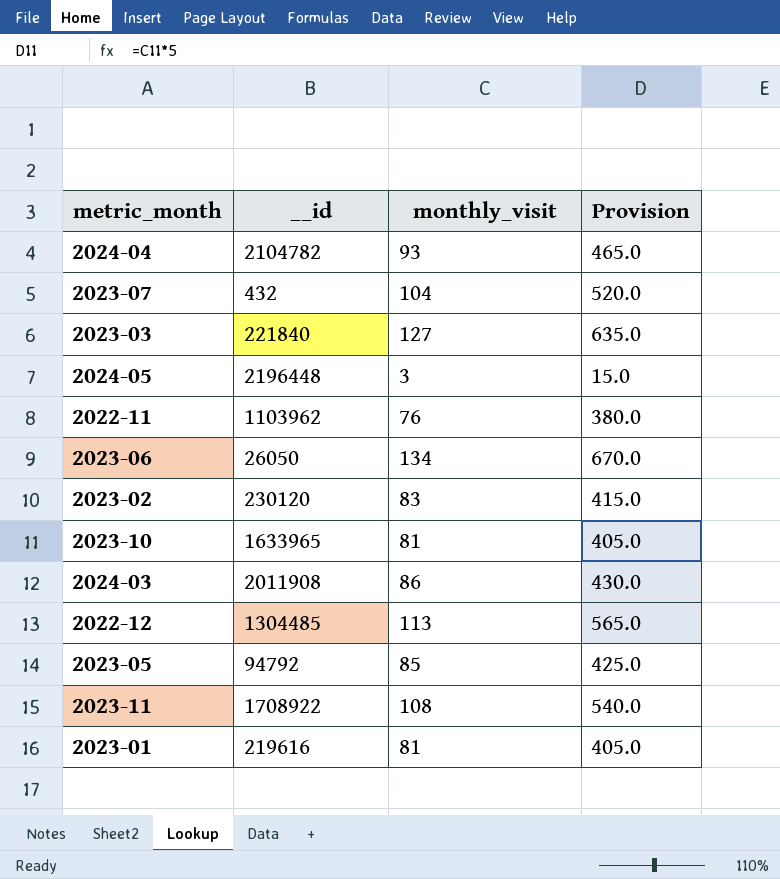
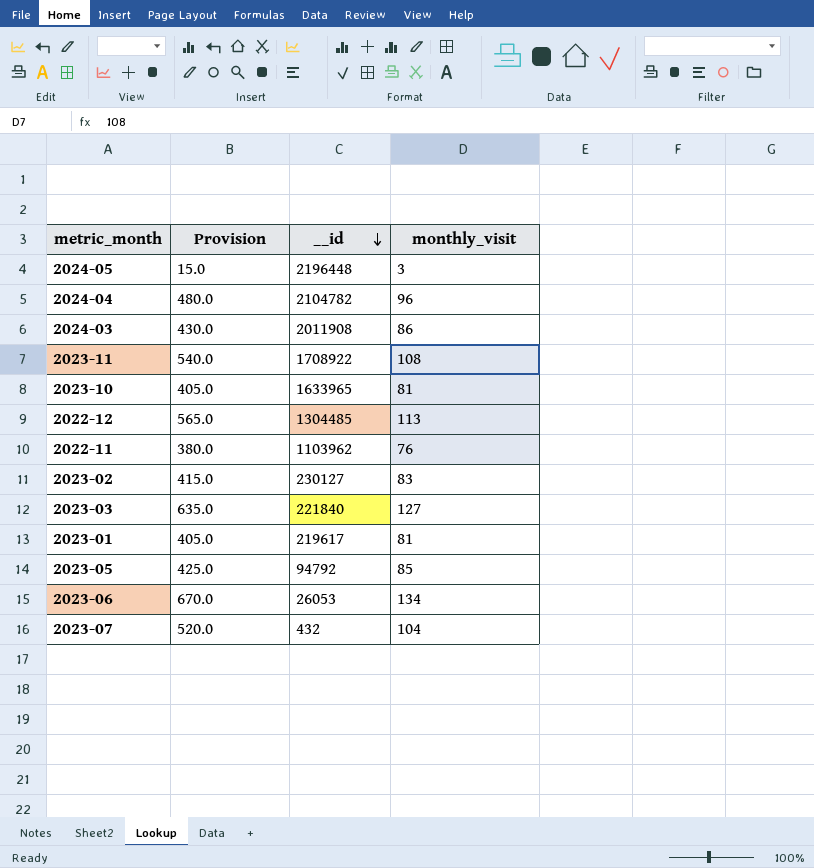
row order: none -> __id descending
column Provision | position: 4 -> 2
2024-04 | Provision: 465.0 -> 480.0
2024-04 | monthly_visit: 93 -> 96
2023-02 | __id: 230120 -> 230127
2023-01 | __id: 219616 -> 219617
2023-06 | __id: 26050 -> 26053

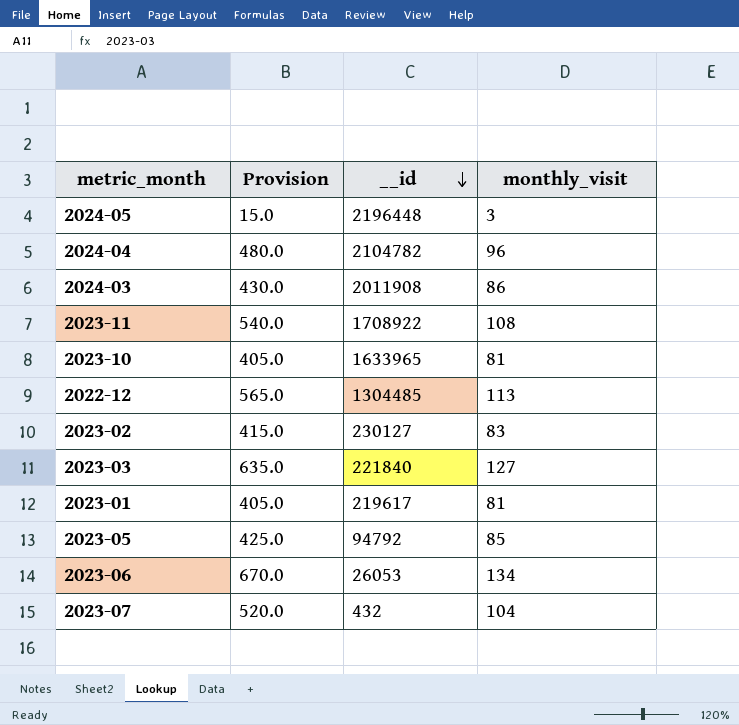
row 2022-11: 380.0 | 1103962 | 76 -> none

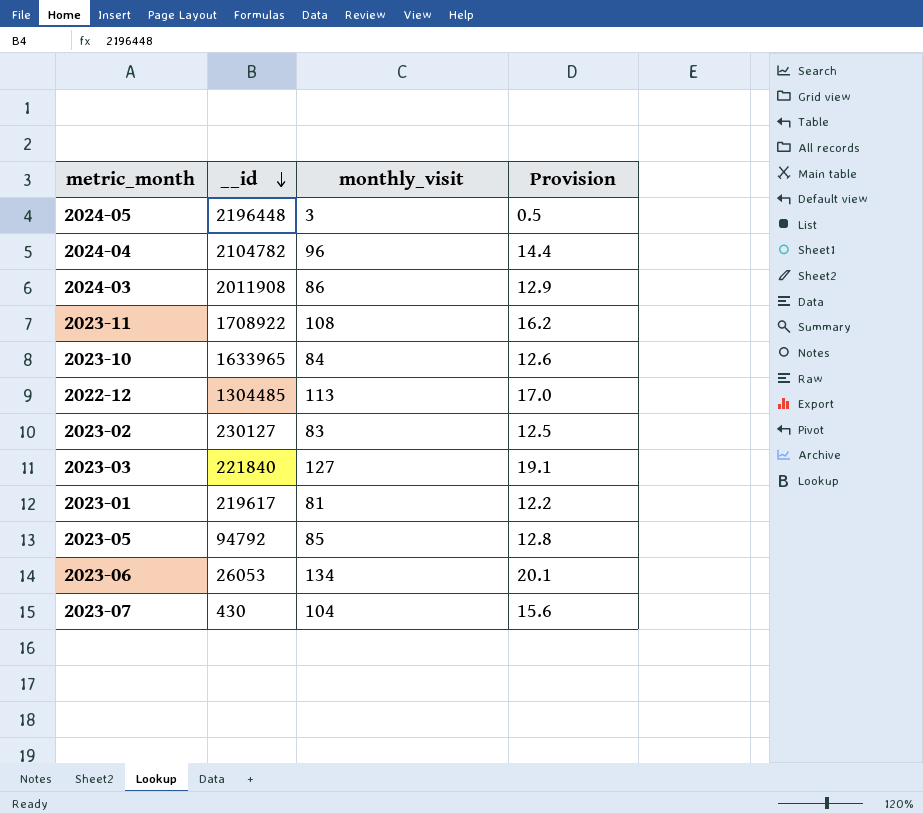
column Provision | formula: [monthly_visit] * 5 -> [monthly_visit] * 0.15
column Provision | position: 2 -> 4
2023-10 | monthly_visit: 81 -> 84
2023-07 | __id: 432 -> 430

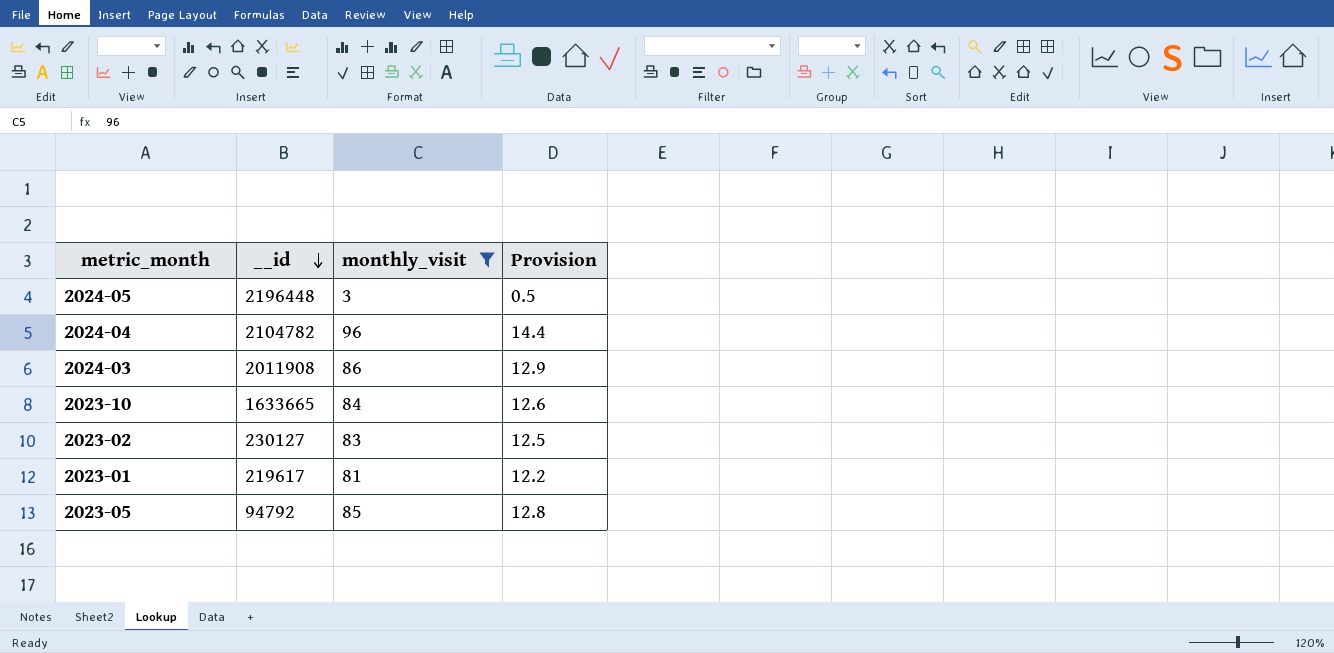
filter: none -> monthly_visit <= 96
2023-10 | __id: 1633965 -> 1633665

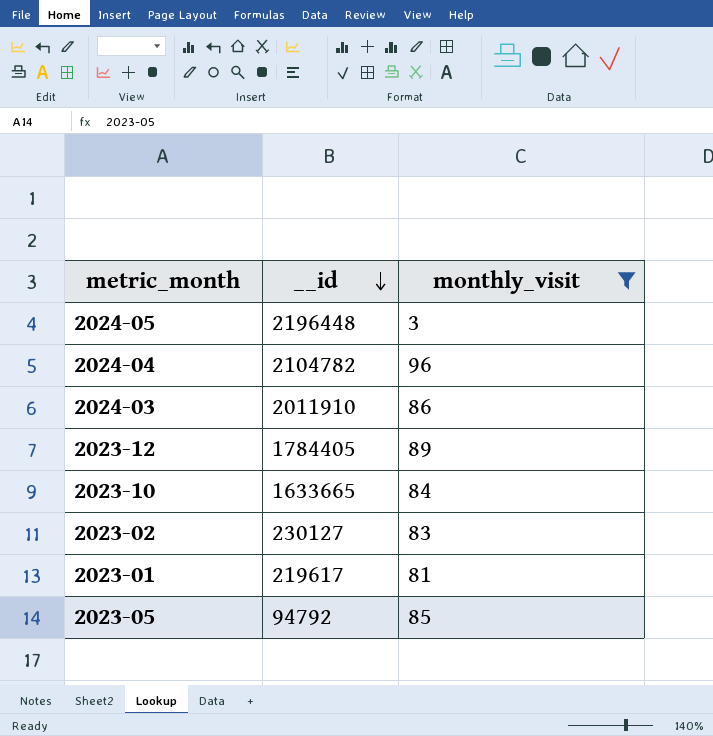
column Provision | formula: [monthly_visit] * 0.15 -> none
2024-03 | __id: 2011908 -> 2011910
row 2023-12: none -> 1784405 | 89

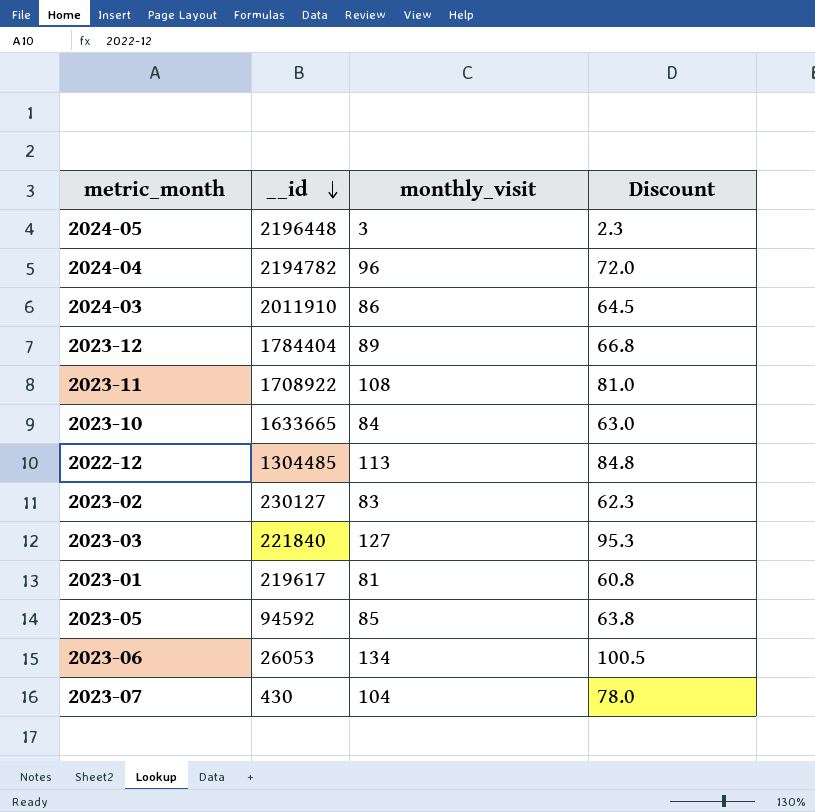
filter: monthly_visit <= 96 -> none
column Discount | formula: none -> [monthly_visit] * 0.75
2024-04 | __id: 2104782 -> 2194782
2023-12 | __id: 1784405 -> 1784404
2023-05 | __id: 94792 -> 94592

